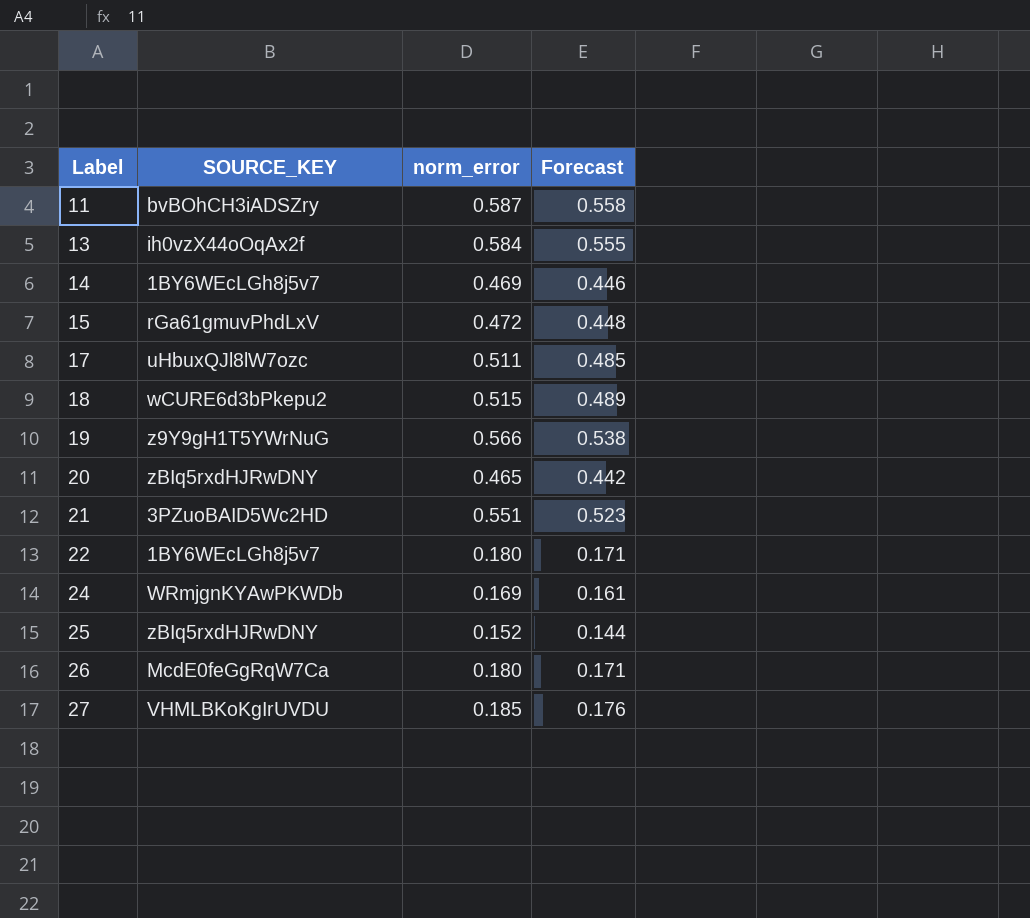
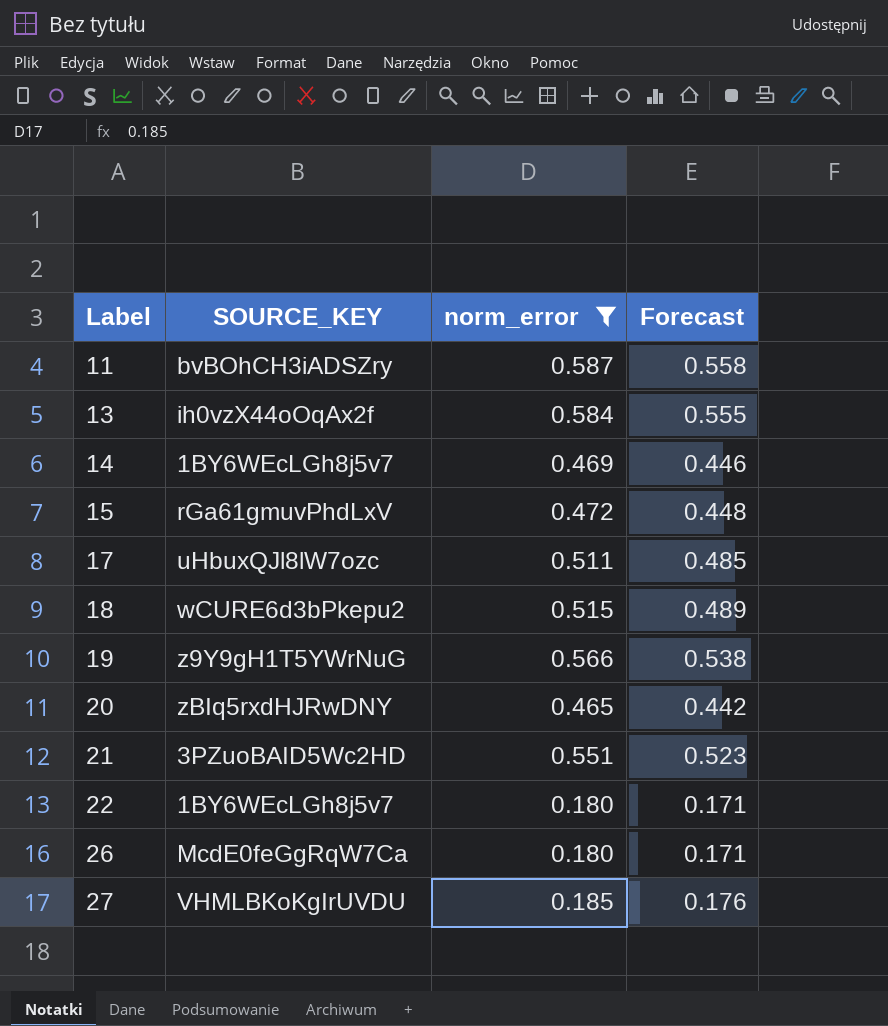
filter: none -> norm_error >= 0.180

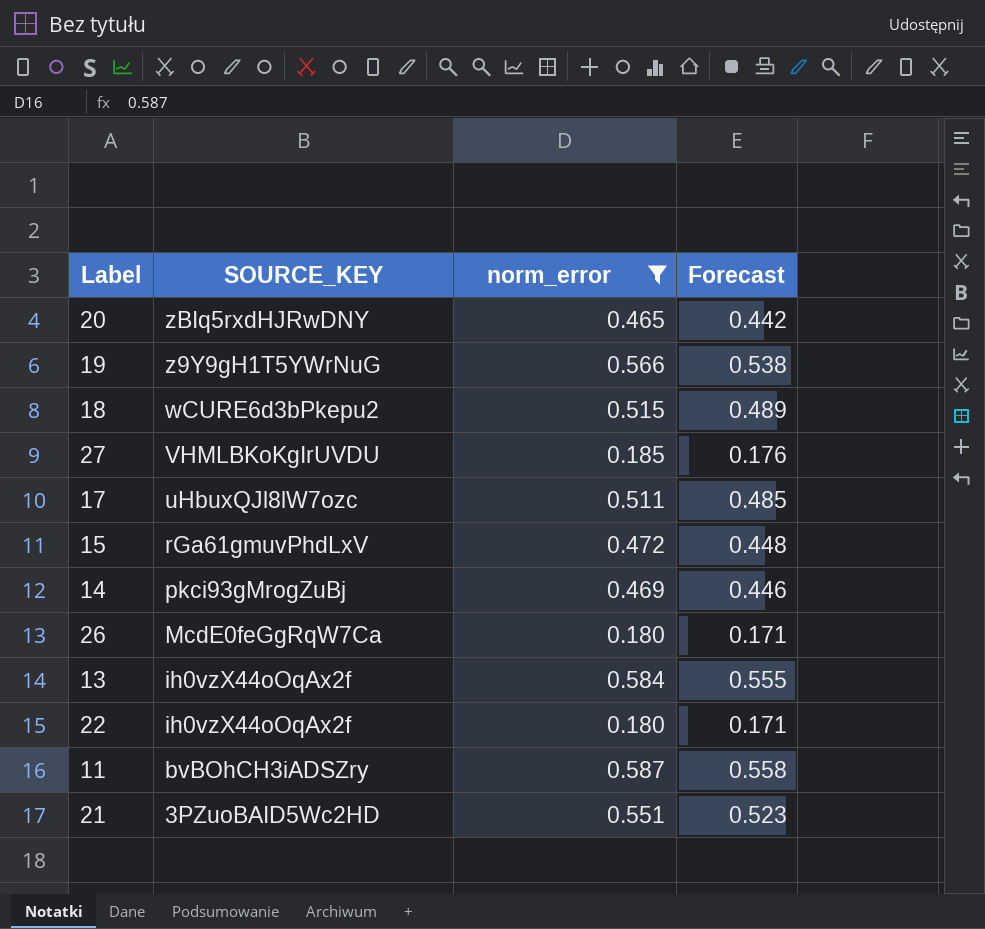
row order: Label ascending -> SOURCE_KEY descending
14 | SOURCE_KEY: 1BY6WEcLGh8j5v7 -> pkci93gMrogZuBj
22 | SOURCE_KEY: 1BY6WEcLGh8j5v7 -> ih0vzX44oOqAx2f

